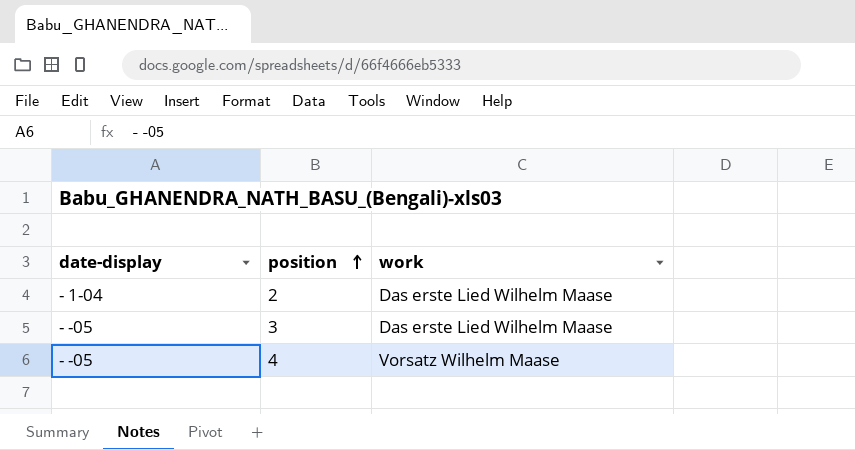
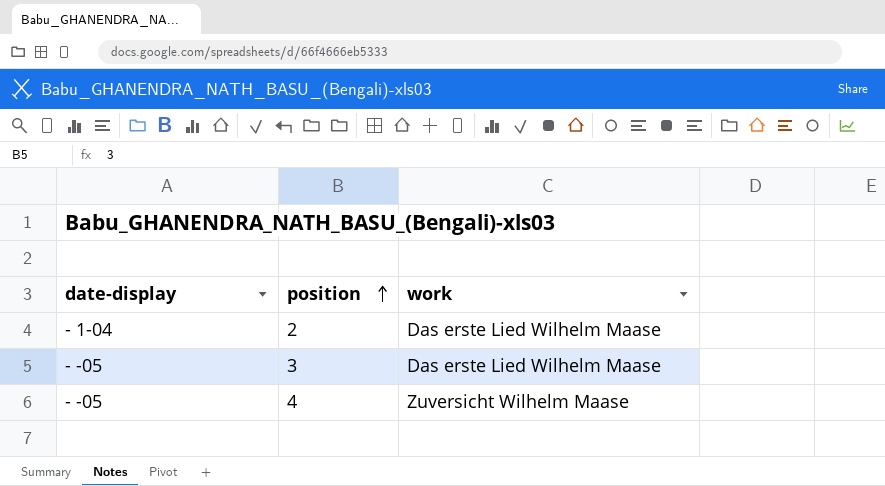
4 | work: Vorsatz Wilhelm Maase -> Zuversicht Wilhelm Maase

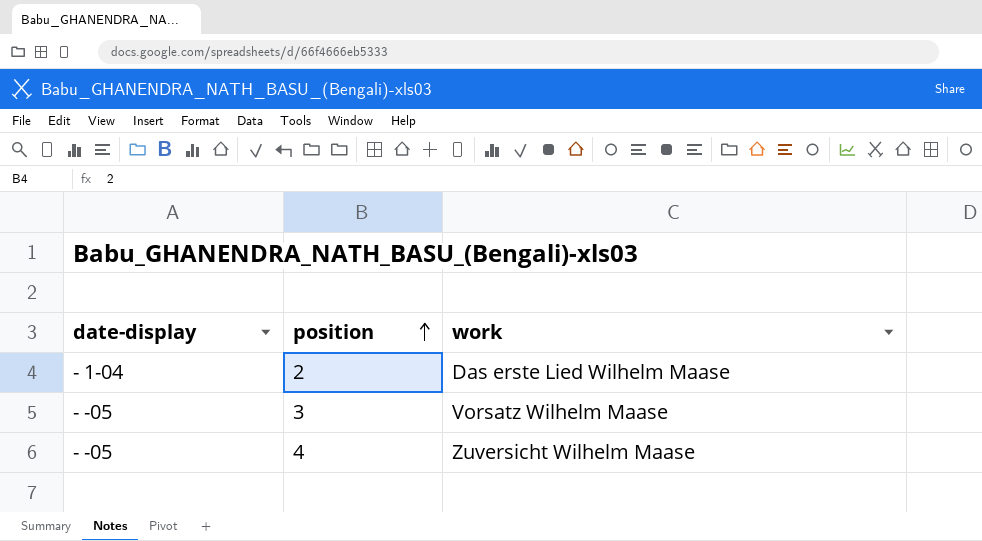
3 | work: Das erste Lied Wilhelm Maase -> Vorsatz Wilhelm Maase

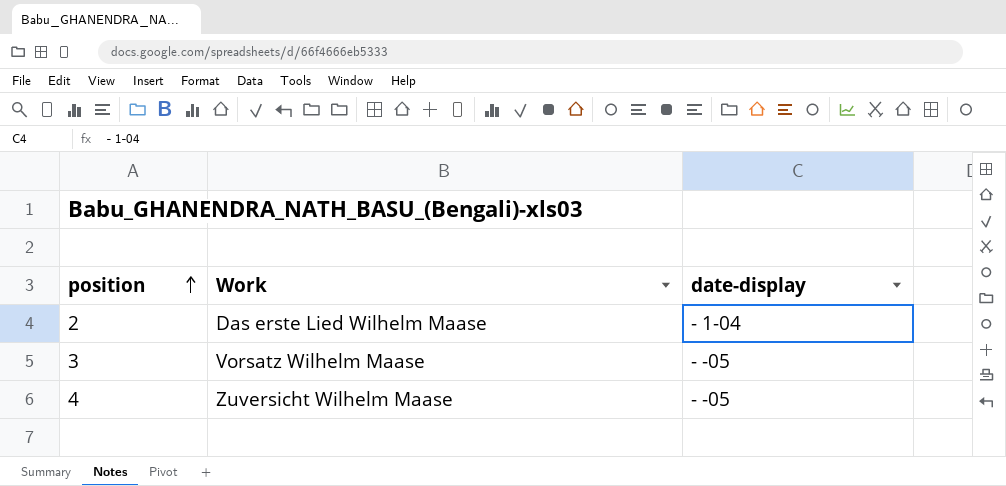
column name: work -> Work
column date-display | position: 1 -> 3

